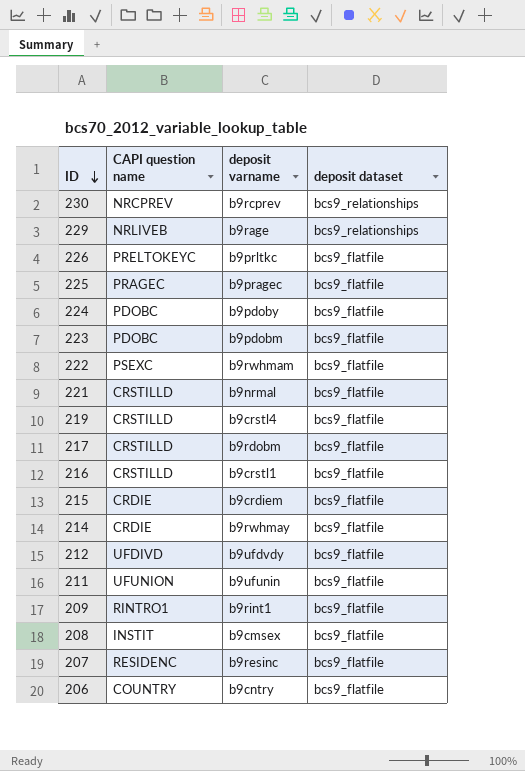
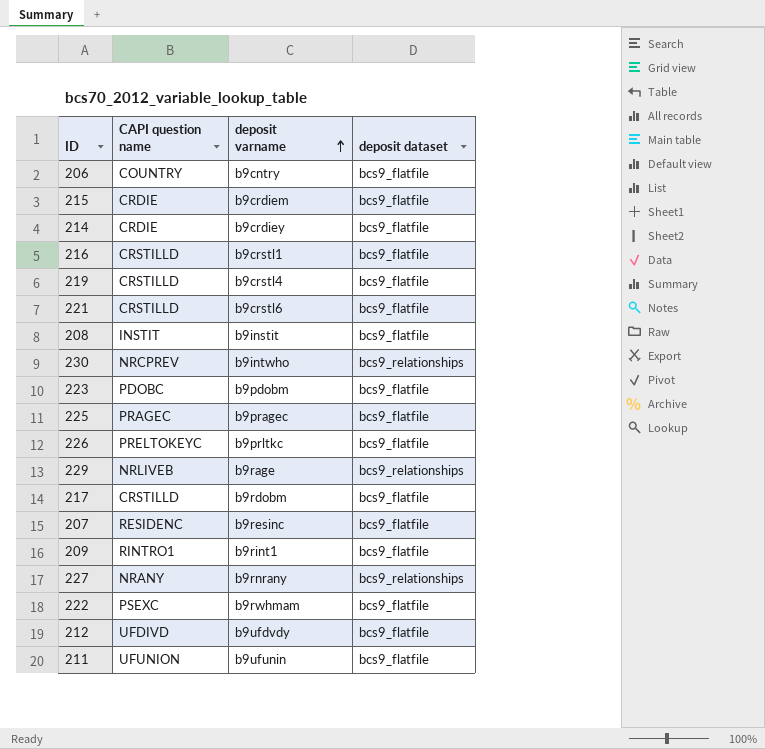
row order: ID descending -> deposit varname ascending
row 224: PDOBC | b9pdoby | bcs9_flatfile -> none
214 | deposit varname: b9rwhmay -> b9crdiey
221 | deposit varname: b9nrmal -> b9crstl6
208 | deposit varname: b9cmsex -> b9instit
230 | deposit varname: b9rcprev -> b9intwho
row 227: none -> NRANY | b9rnrany | bcs9_relationships

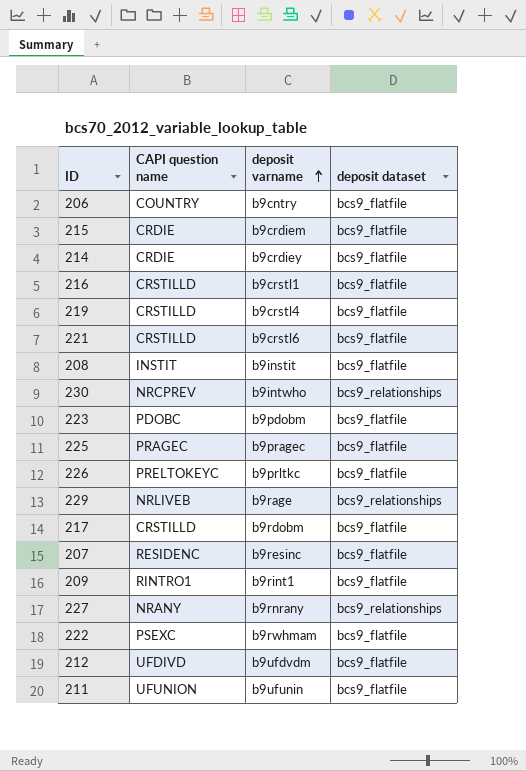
212 | deposit varname: b9ufdvdy -> b9ufdvdm

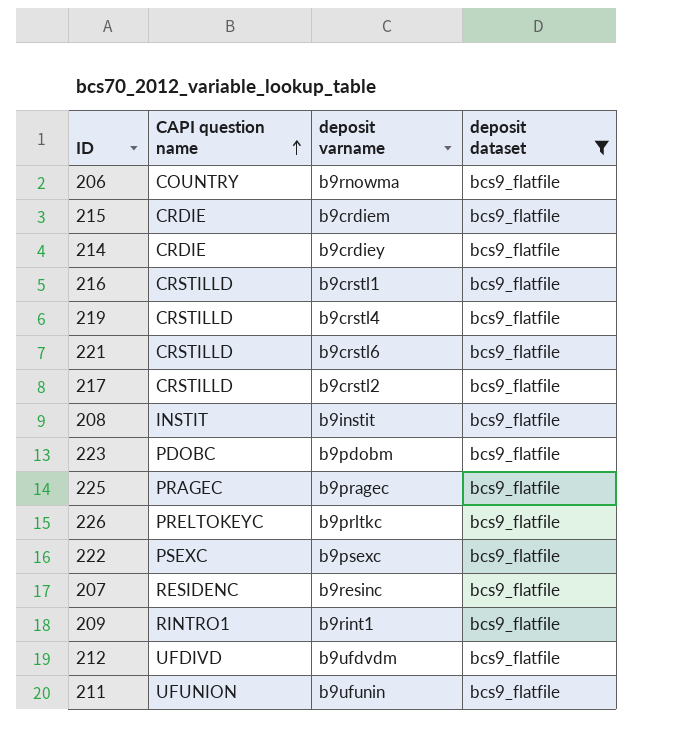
filter: none -> deposit dataset = bcs9_flatfile
row order: deposit varname ascending -> CAPI question name ascending
206 | deposit varname: b9cntry -> b9rnowma
217 | deposit varname: b9rdobm -> b9crstl2
222 | deposit varname: b9rwhmam -> b9psexc

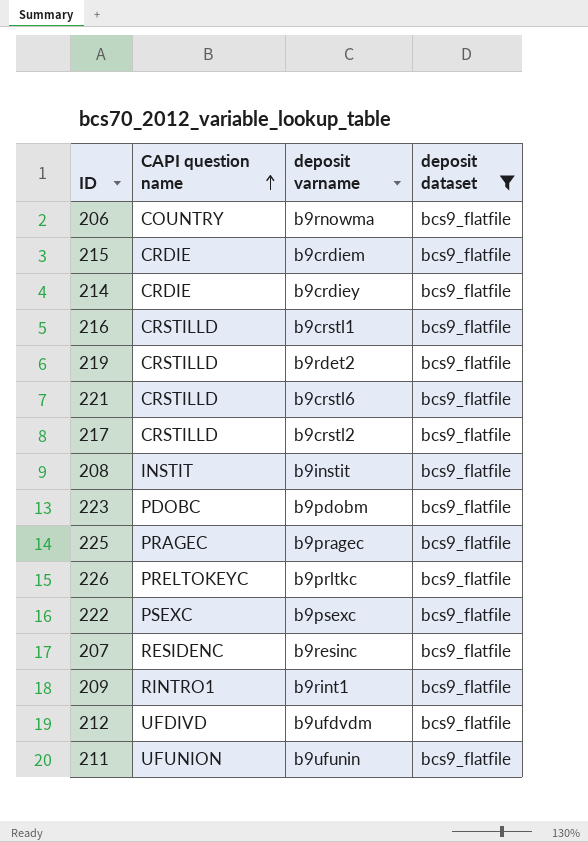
219 | deposit varname: b9crstl4 -> b9rdet2

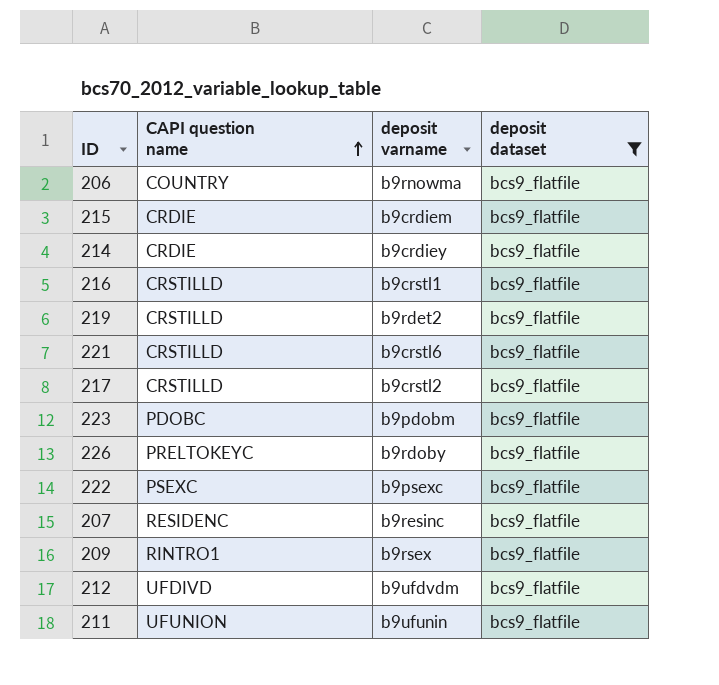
row 208: INSTIT | b9instit | bcs9_flatfile -> none
row 225: PRAGEC | b9pragec | bcs9_flatfile -> none
226 | deposit varname: b9prltkc -> b9rdoby
209 | deposit varname: b9rint1 -> b9rsex

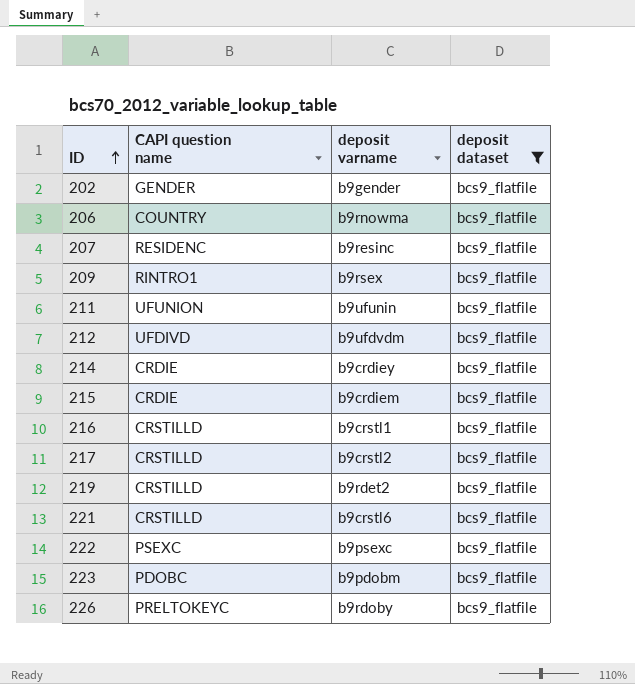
row order: CAPI question name ascending -> ID ascending
row 202: none -> GENDER | b9gender | bcs9_flatfile

